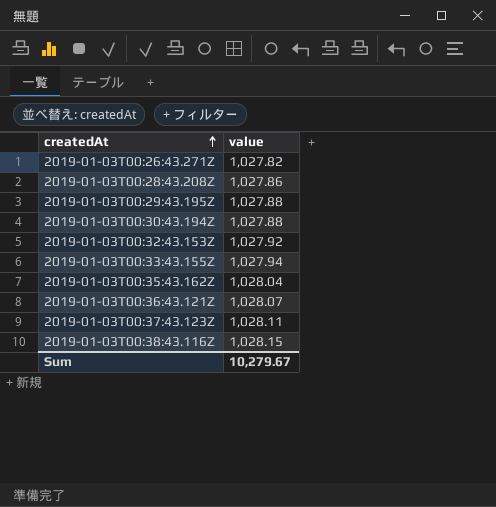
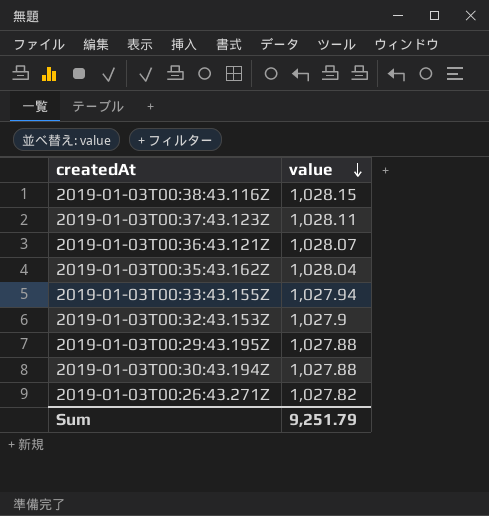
row order: createdAt ascending -> value descending
row 2019-01-03T00:28:43.208Z: 1,027.86 -> none
2019-01-03T00:32:43.153Z | value: 1,027.92 -> 1,027.9
Sum | value: 10,279.67 -> 9,251.79

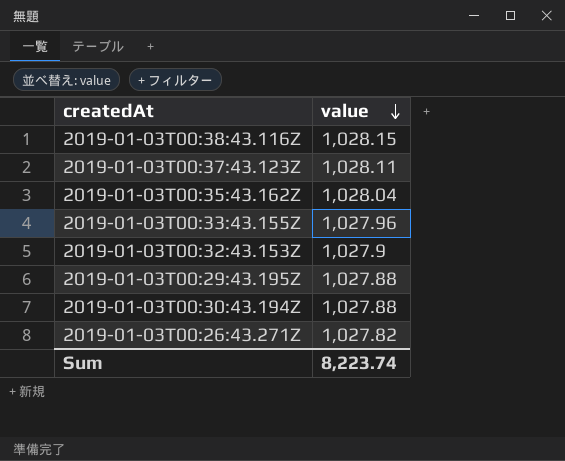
row 2019-01-03T00:36:43.121Z: 1,028.07 -> none
2019-01-03T00:33:43.155Z | value: 1,027.94 -> 1,027.96
Sum | value: 9,251.79 -> 8,223.74

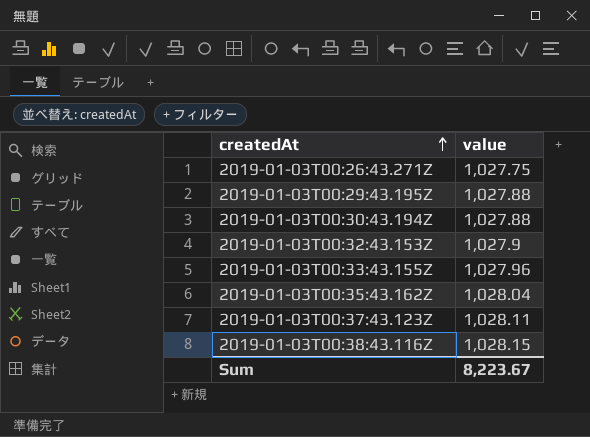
row order: value descending -> createdAt ascending
2019-01-03T00:26:43.271Z | value: 1,027.82 -> 1,027.75
Sum | value: 8,223.74 -> 8,223.67

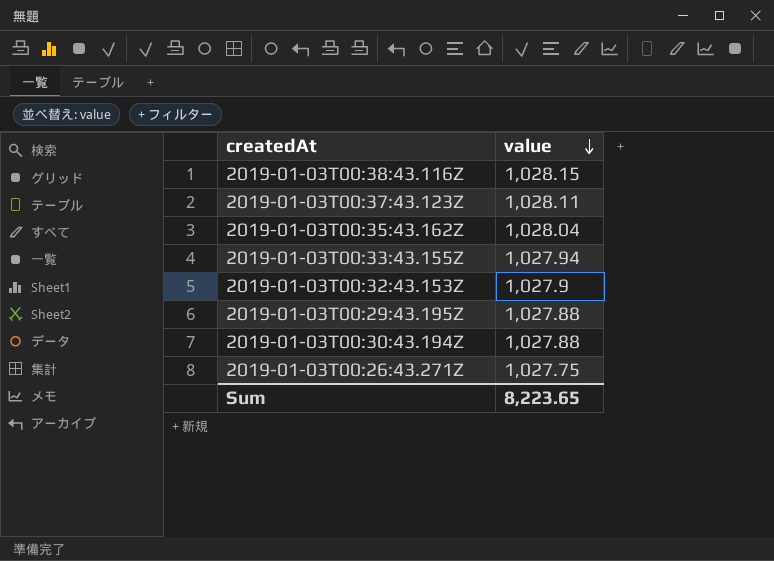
row order: createdAt ascending -> value descending
2019-01-03T00:33:43.155Z | value: 1,027.96 -> 1,027.94
Sum | value: 8,223.67 -> 8,223.65

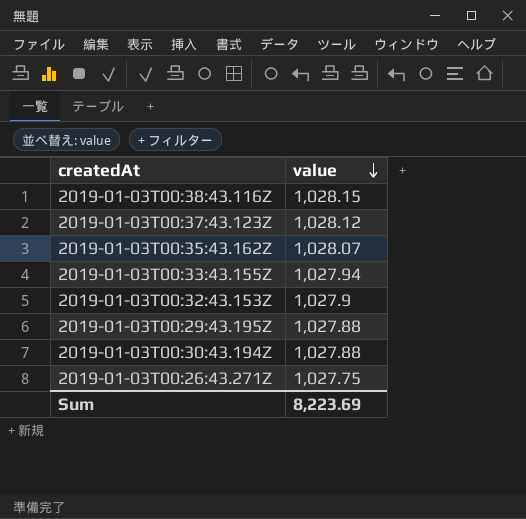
2019-01-03T00:37:43.123Z | value: 1,028.11 -> 1,028.12
2019-01-03T00:35:43.162Z | value: 1,028.04 -> 1,028.07
Sum | value: 8,223.65 -> 8,223.69

